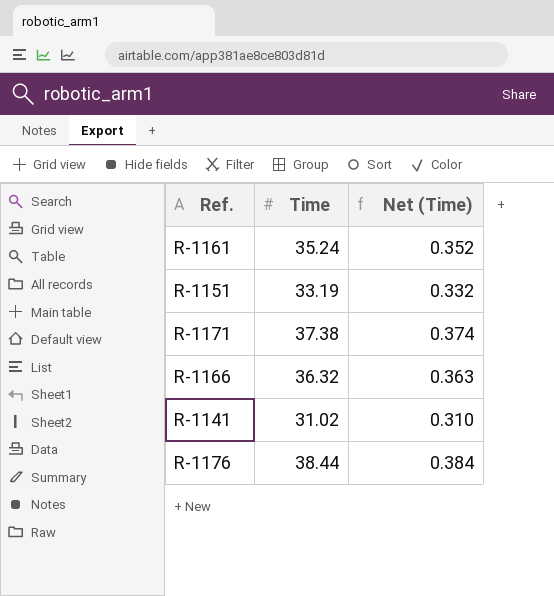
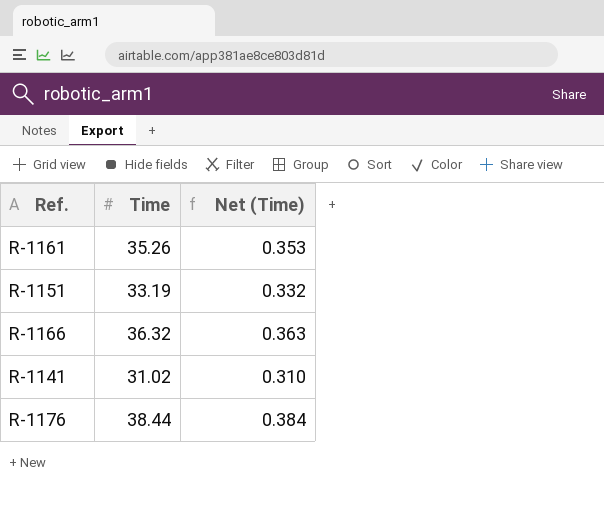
row R-1171: 37.38 | 0.374 -> none
R-1161 | Time: 35.24 -> 35.26
R-1161 | Net (Time): 0.352 -> 0.353

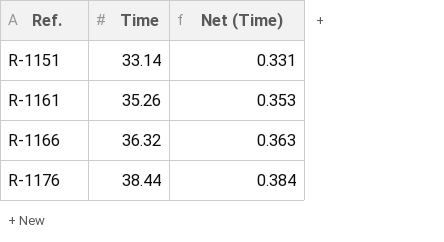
row order: none -> Ref. ascending
row R-1141: 31.02 | 0.310 -> none
R-1151 | Time: 33.19 -> 33.14
R-1151 | Net (Time): 0.332 -> 0.331

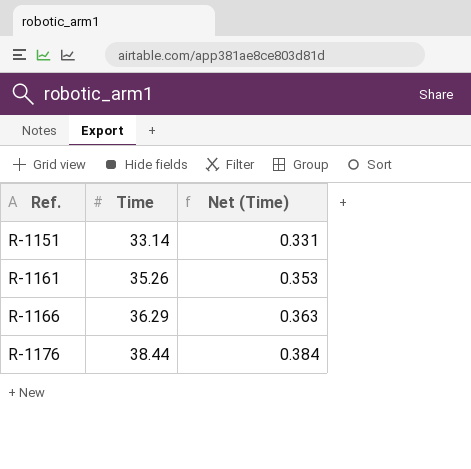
R-1166 | Time: 36.32 -> 36.29

